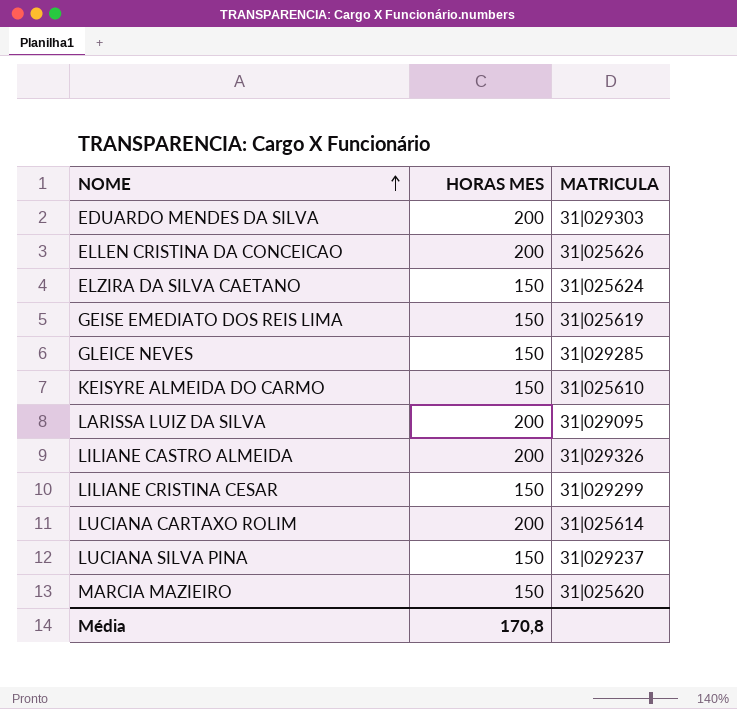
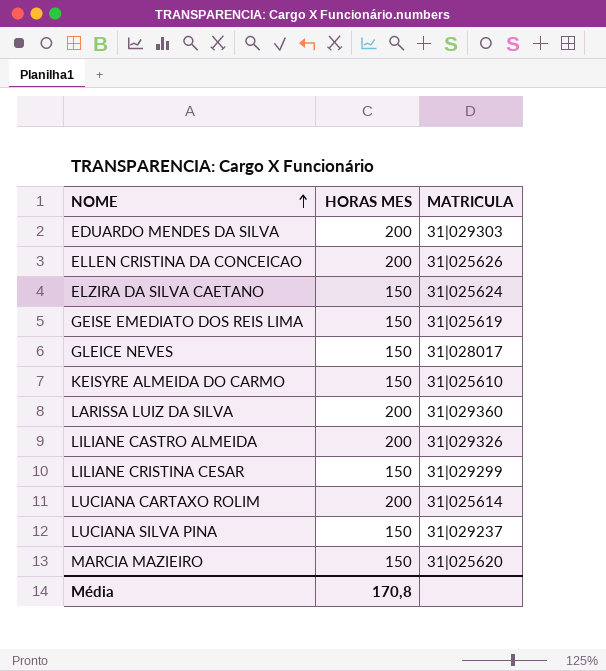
GLEICE NEVES | MATRICULA: 31|029285 -> 31|028017
LARISSA LUIZ DA SILVA | MATRICULA: 31|029095 -> 31|029360

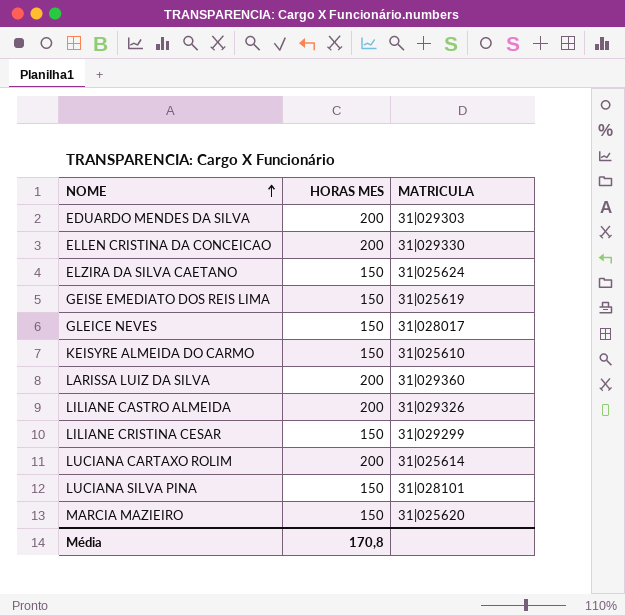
ELLEN CRISTINA DA CONCEICAO | MATRICULA: 31|025626 -> 31|029330
LUCIANA SILVA PINA | MATRICULA: 31|029237 -> 31|028101

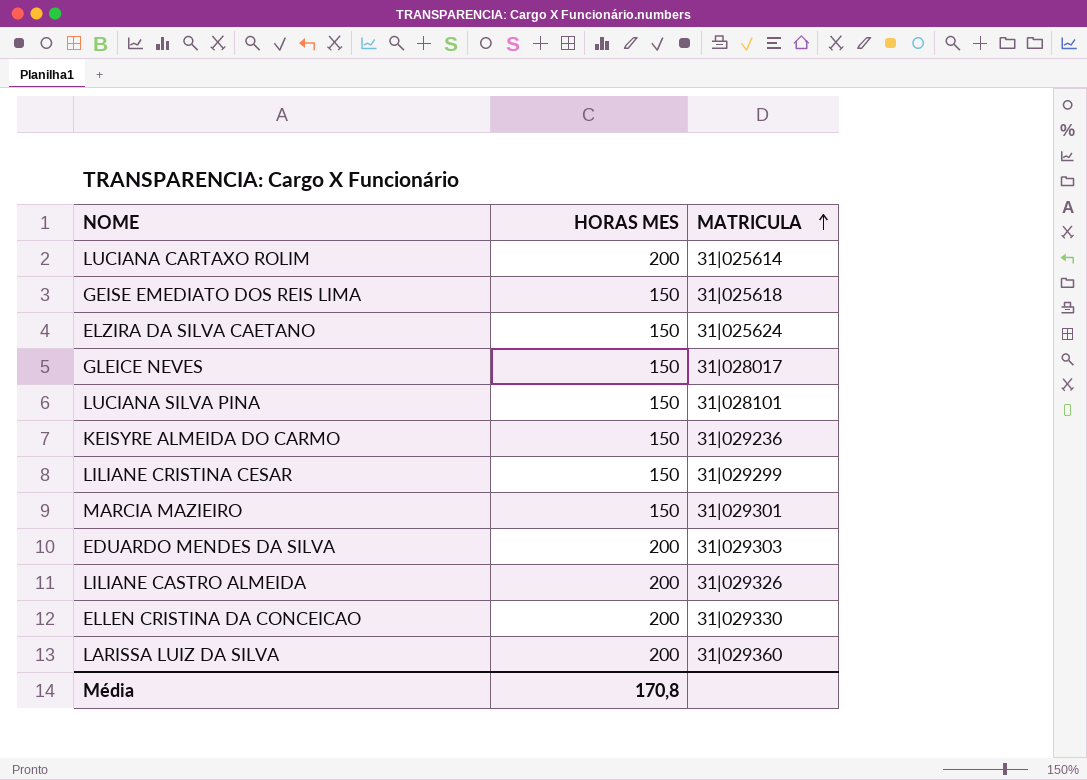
row order: NOME ascending -> MATRICULA ascending
GEISE EMEDIATO DOS REIS LIMA | MATRICULA: 31|025619 -> 31|025618
KEISYRE ALMEIDA DO CARMO | MATRICULA: 31|025610 -> 31|029236
MARCIA MAZIEIRO | MATRICULA: 31|025620 -> 31|029301

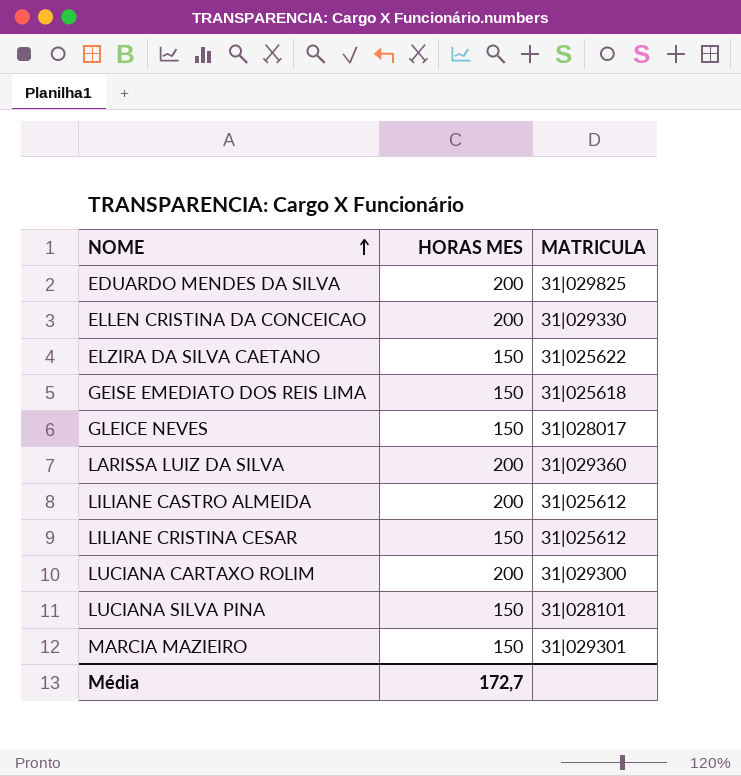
row order: MATRICULA ascending -> NOME ascending
row KEISYRE ALMEIDA DO CARMO: 150 | 31|029236 -> none
EDUARDO MENDES DA SILVA | MATRICULA: 31|029303 -> 31|029825
ELZIRA DA SILVA CAETANO | MATRICULA: 31|025624 -> 31|025622
LILIANE CASTRO ALMEIDA | MATRICULA: 31|029326 -> 31|025612
LILIANE CRISTINA CESAR | MATRICULA: 31|029299 -> 31|025612
LUCIANA CARTAXO ROLIM | MATRICULA: 31|025614 -> 31|029300
Média | HORAS MES: 170,8 -> 172,7

